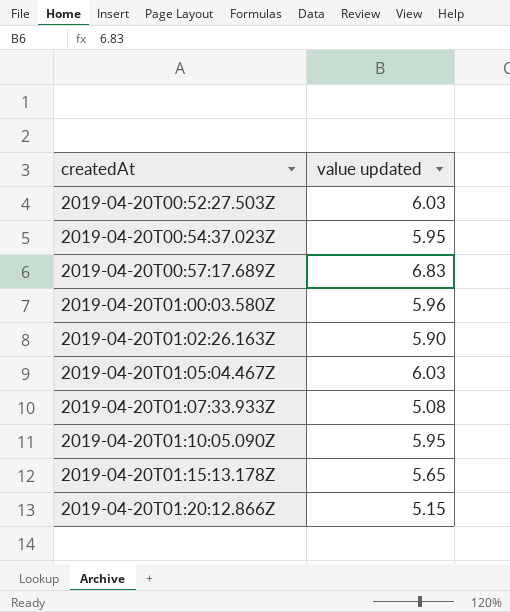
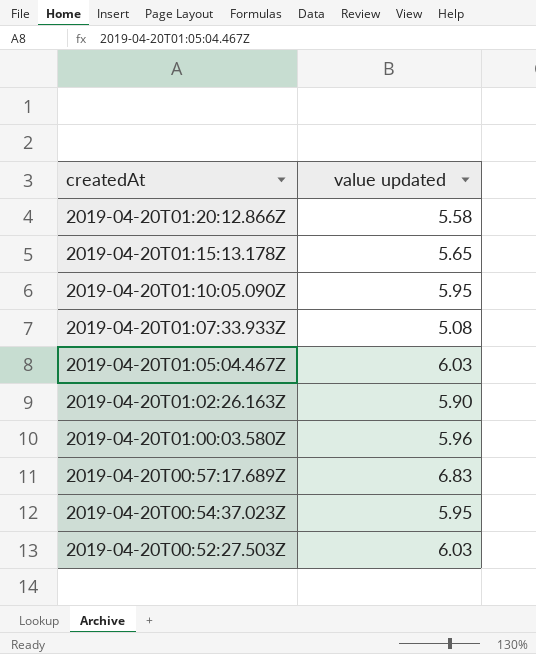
row order: createdAt ascending -> createdAt descending
2019-04-20T01:20:12.866Z | value updated: 5.15 -> 5.58

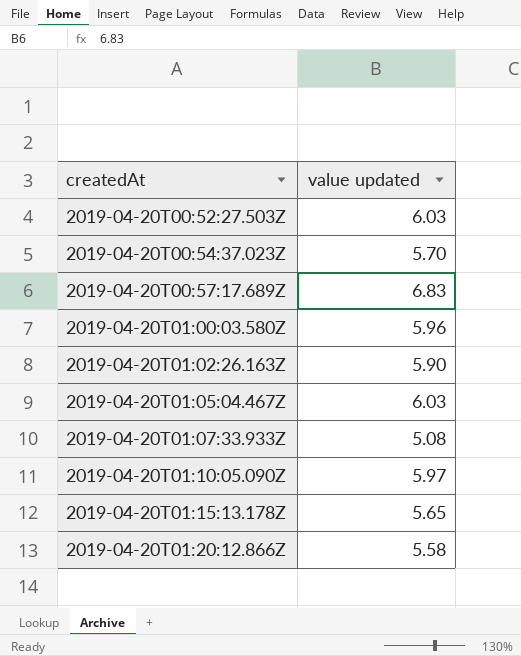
row order: createdAt descending -> createdAt ascending
2019-04-20T00:54:37.023Z | value updated: 5.95 -> 5.70
2019-04-20T01:10:05.090Z | value updated: 5.95 -> 5.97

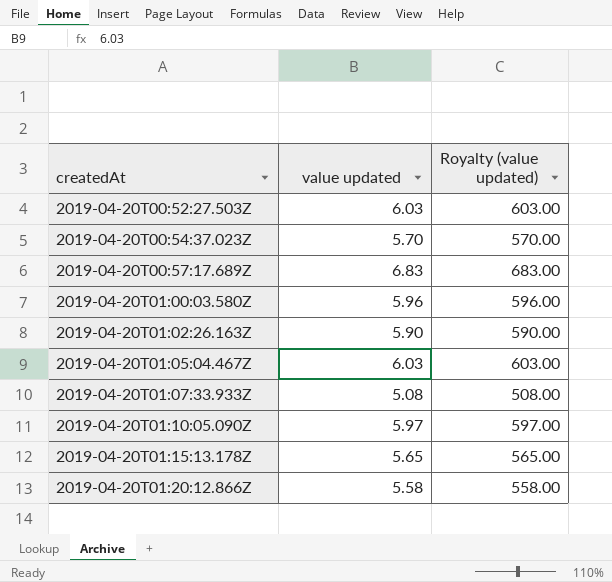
column Royalty (value updated) | formula: none -> [value updated] * 100

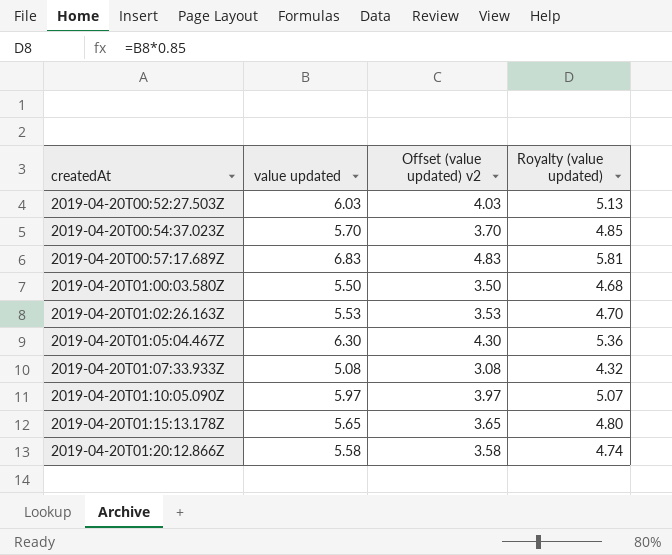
column Offset (value updated) v2 | formula: none -> [value updated] - 2
column Royalty (value updated) | formula: [value updated] * 100 -> [value updated] * 0.85
2019-04-20T01:00:03.580Z | value updated: 5.96 -> 5.50
2019-04-20T01:02:26.163Z | value updated: 5.90 -> 5.53
2019-04-20T01:05:04.467Z | value updated: 6.03 -> 6.30

